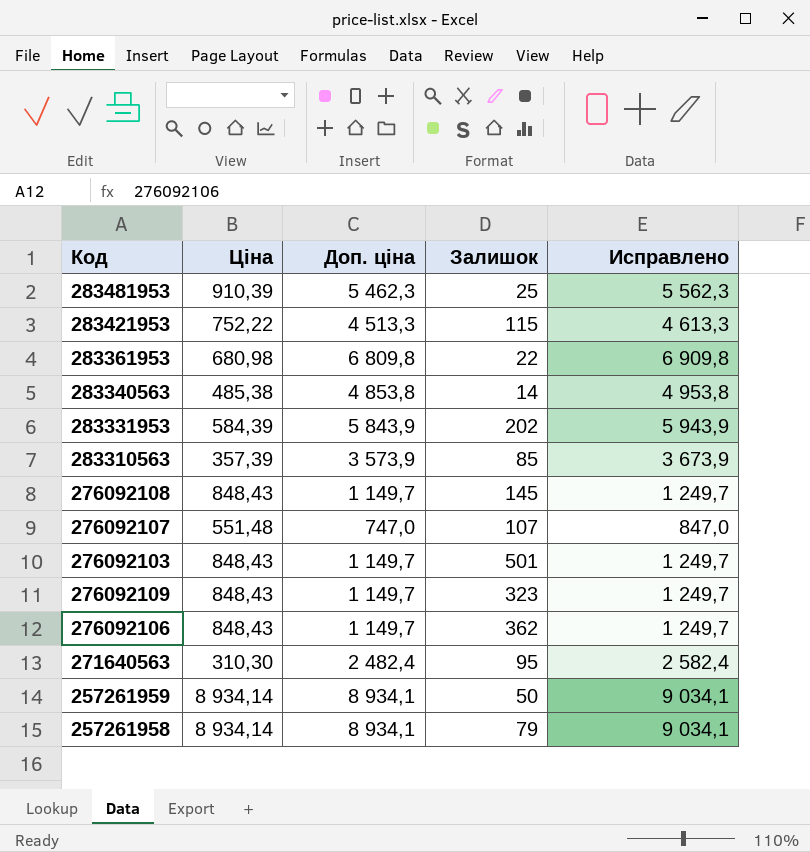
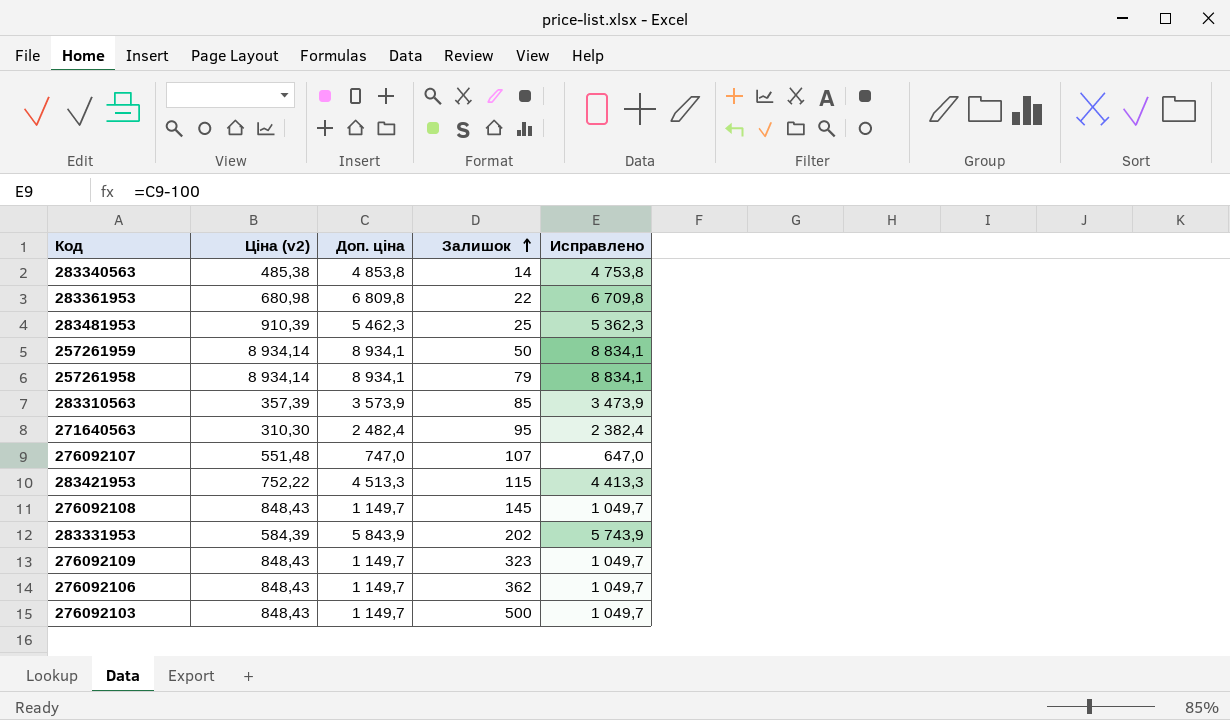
row order: none -> Залишок ascending
column name: Ціна -> Ціна (v2)
column Исправлено | formula: [Доп. ціна] + 100 -> [Доп. ціна] - 100
276092103 | Залишок: 501 -> 500

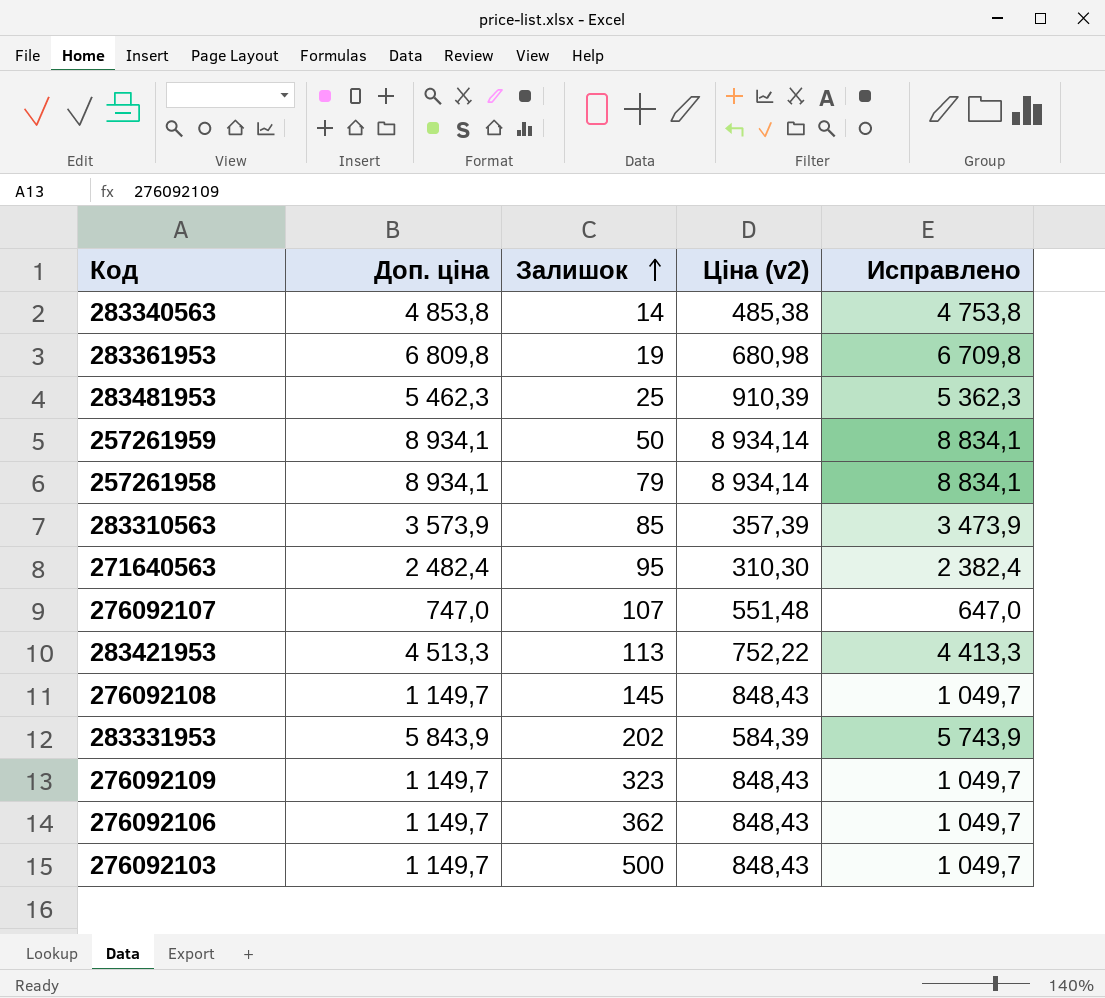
column Ціна (v2) | position: 2 -> 4
283361953 | Залишок: 22 -> 19
283421953 | Залишок: 115 -> 113

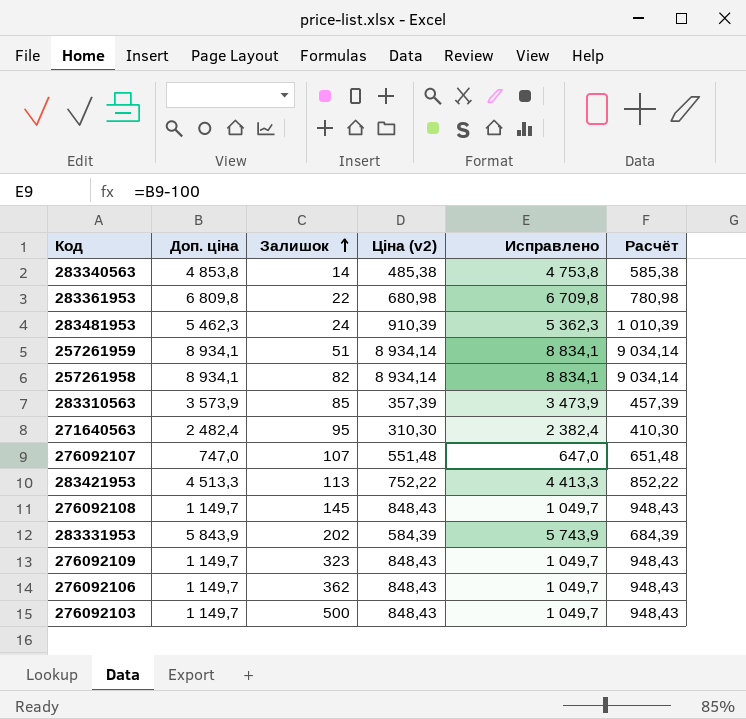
column Расчёт | formula: none -> [Ціна (v2)] + 100
283361953 | Залишок: 19 -> 22
283481953 | Залишок: 25 -> 24
257261959 | Залишок: 50 -> 51
257261958 | Залишок: 79 -> 82

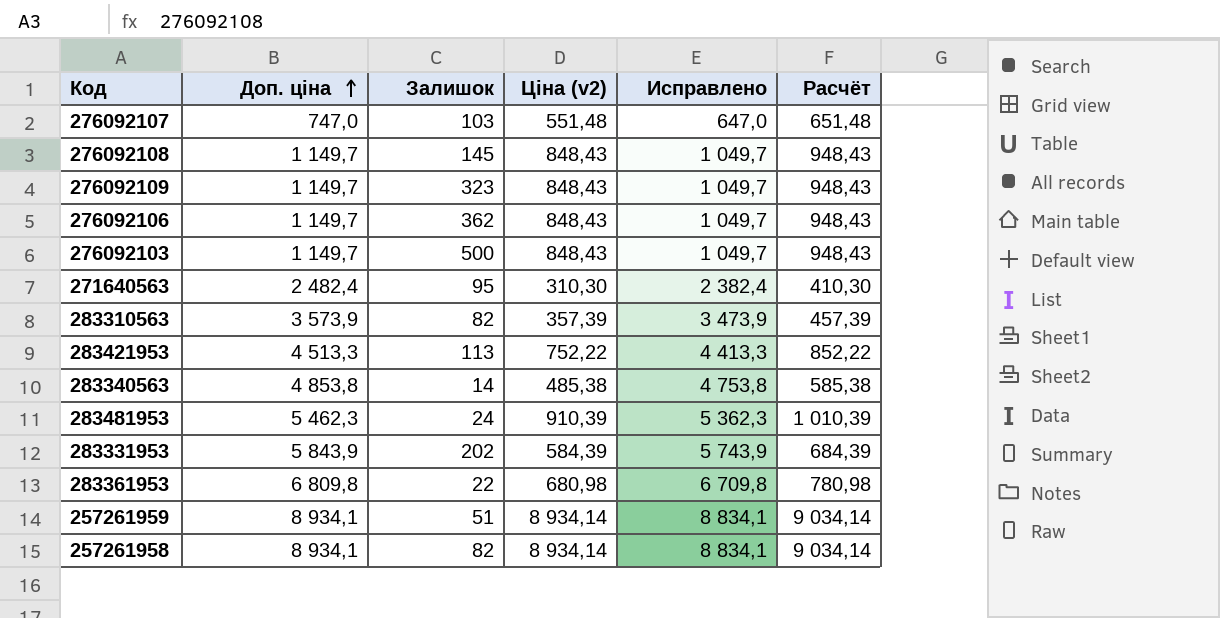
row order: Залишок ascending -> Доп. ціна ascending
276092107 | Залишок: 107 -> 103
283310563 | Залишок: 85 -> 82

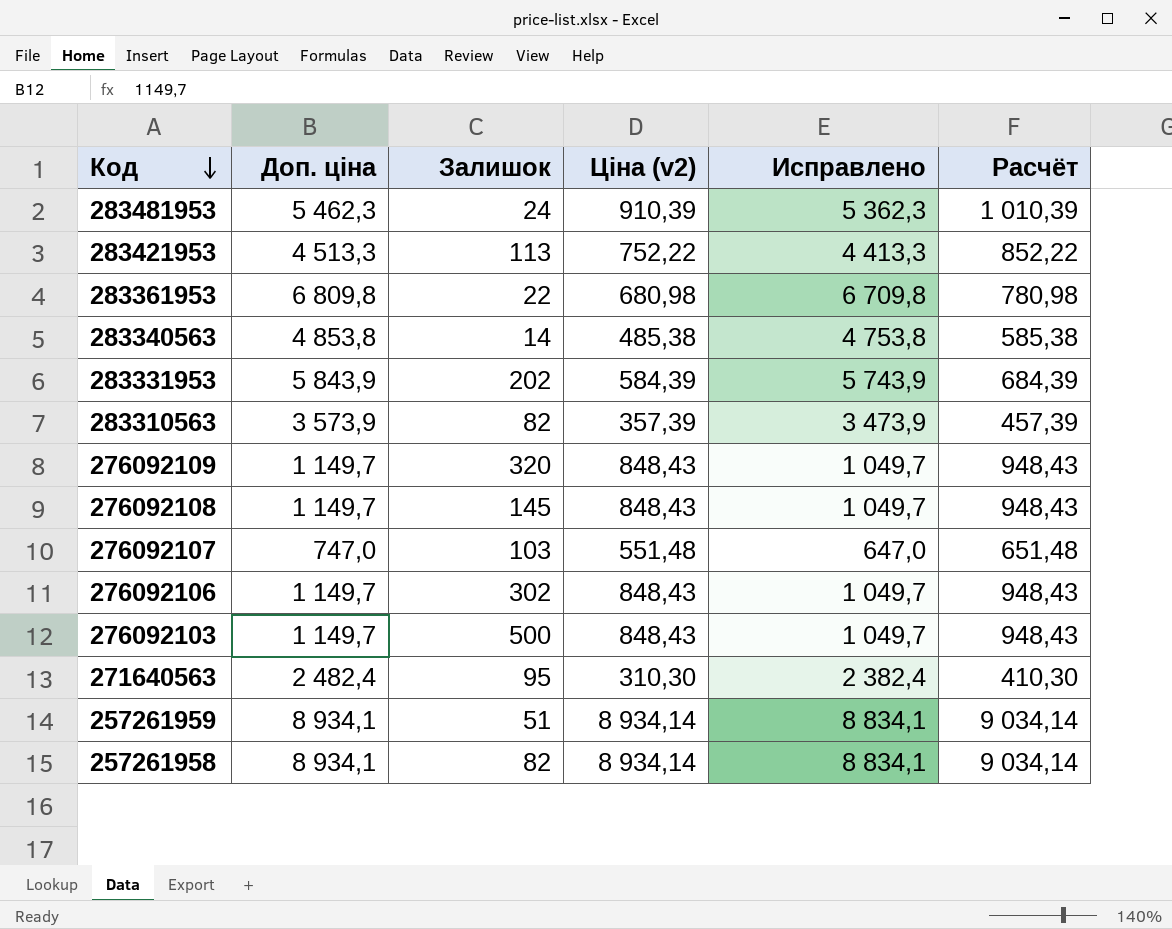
row order: Доп. ціна ascending -> Код descending
276092109 | Залишок: 323 -> 320
276092106 | Залишок: 362 -> 302

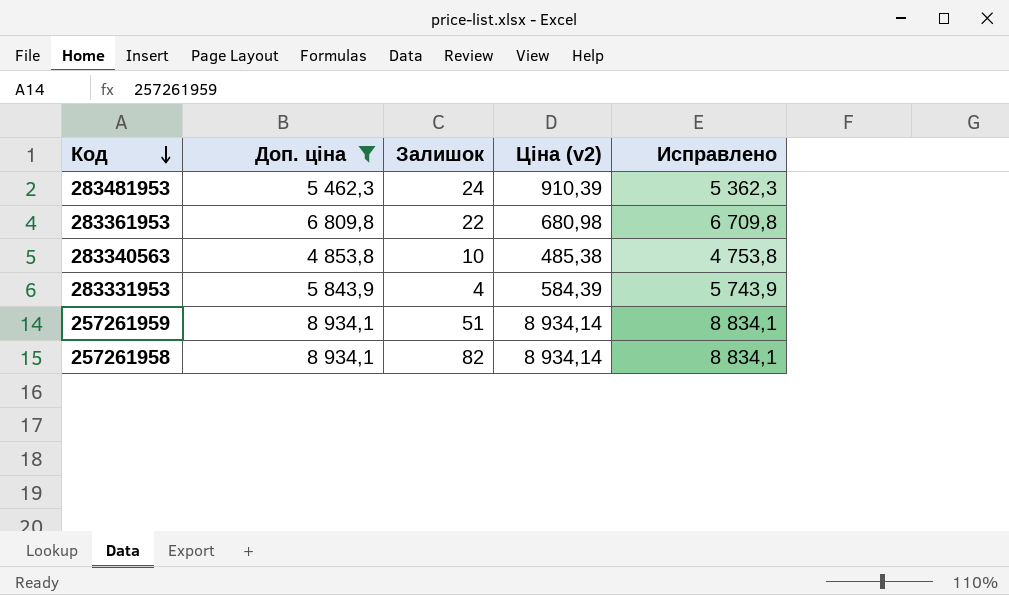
filter: none -> Доп. ціна >= 4 853,8
column Расчёт | formula: [Ціна (v2)] + 100 -> none
283340563 | Залишок: 14 -> 10
283331953 | Залишок: 202 -> 4

